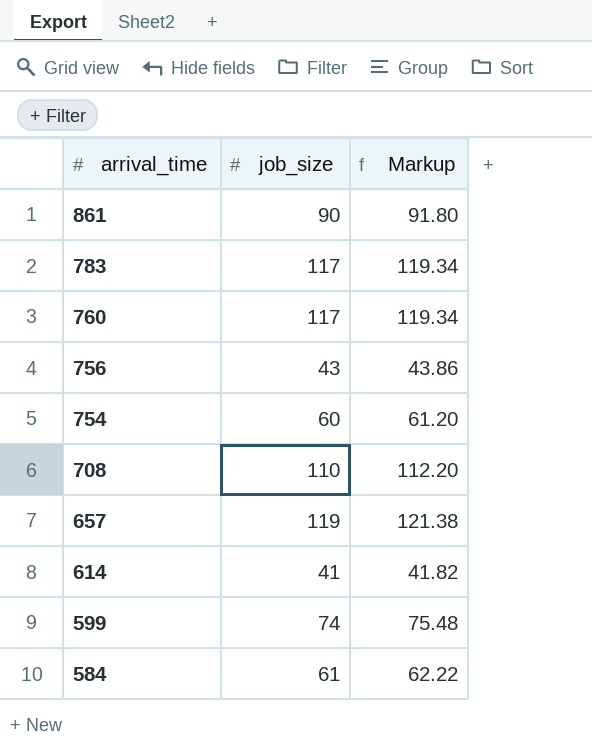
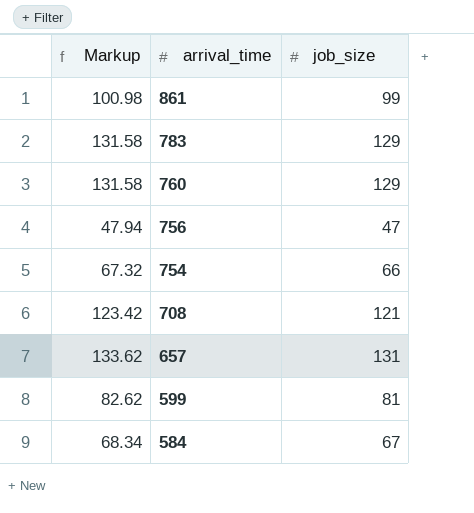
column Markup | position: 3 -> 1
row 614: 41 | 41.82 -> none
861 | Markup: 91.80 -> 100.98
861 | job_size: 90 -> 99
783 | Markup: 119.34 -> 131.58
783 | job_size: 117 -> 129
760 | Markup: 119.34 -> 131.58
760 | job_size: 117 -> 129
756 | Markup: 43.86 -> 47.94
756 | job_size: 43 -> 47
754 | Markup: 61.20 -> 67.32
754 | job_size: 60 -> 66
708 | Markup: 112.20 -> 123.42
708 | job_size: 110 -> 121
657 | Markup: 121.38 -> 133.62
657 | job_size: 119 -> 131
599 | Markup: 75.48 -> 82.62
599 | job_size: 74 -> 81
584 | Markup: 62.22 -> 68.34
584 | job_size: 61 -> 67

